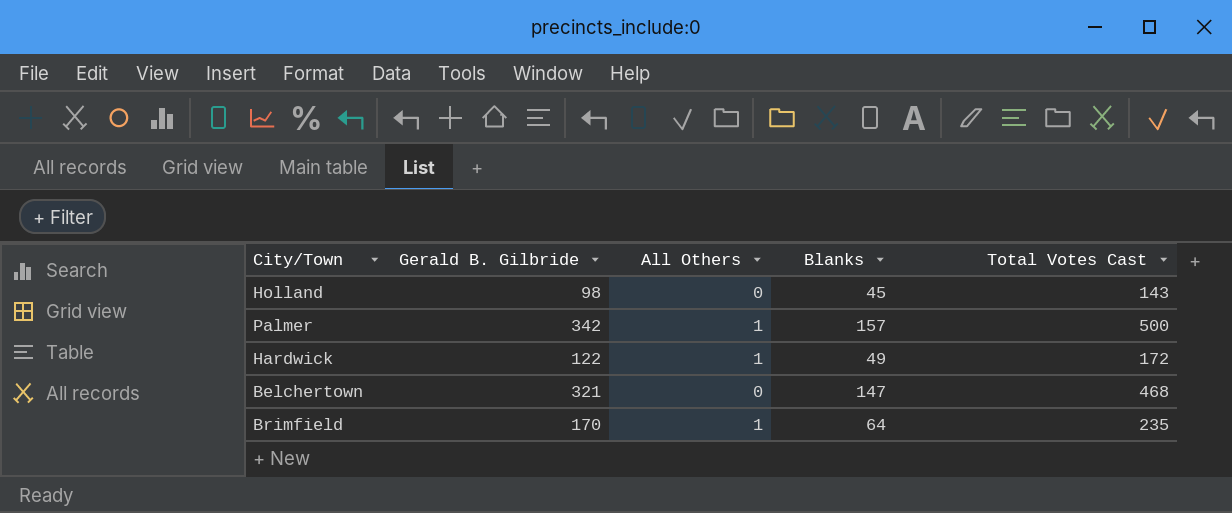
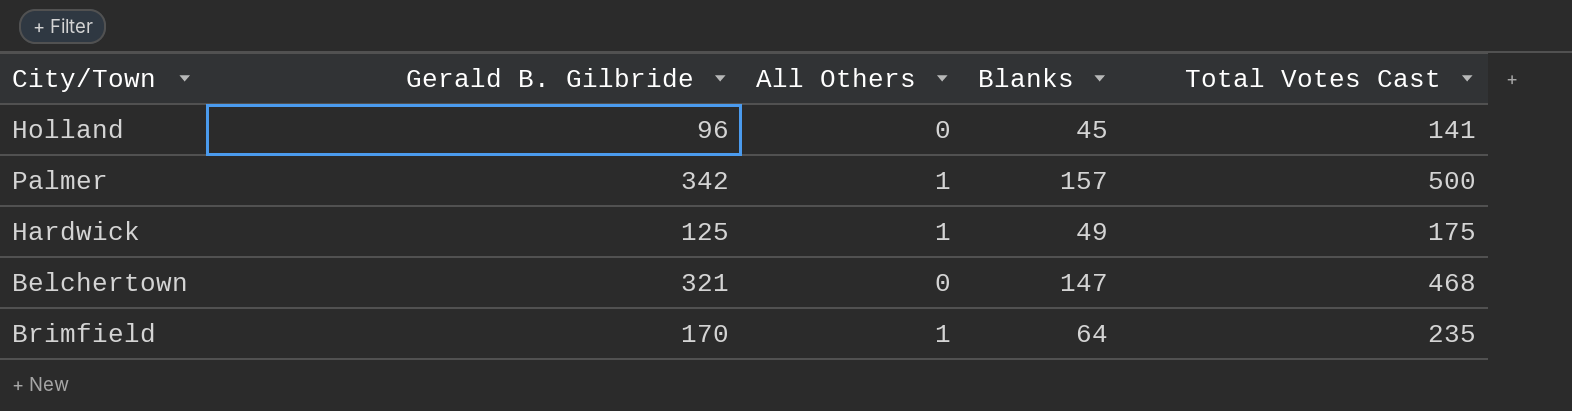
Holland | Gerald B. Gilbride: 98 -> 96
Holland | Total Votes Cast: 143 -> 141
Hardwick | Gerald B. Gilbride: 122 -> 125
Hardwick | Total Votes Cast: 172 -> 175

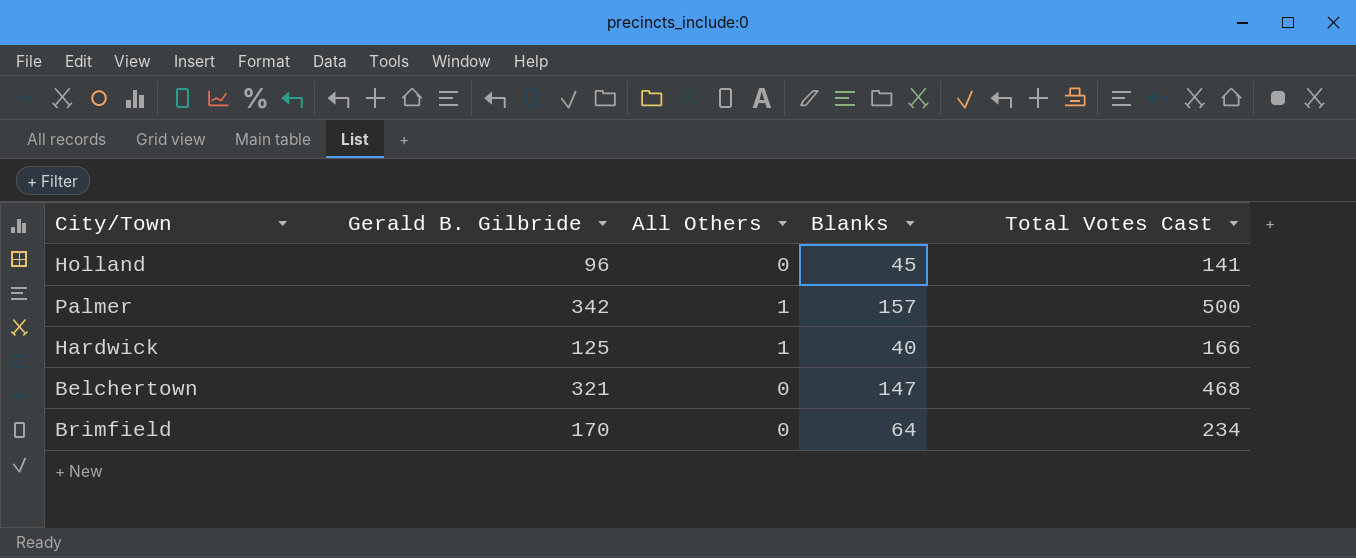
Hardwick | Blanks: 49 -> 40
Hardwick | Total Votes Cast: 175 -> 166
Brimfield | All Others: 1 -> 0
Brimfield | Total Votes Cast: 235 -> 234

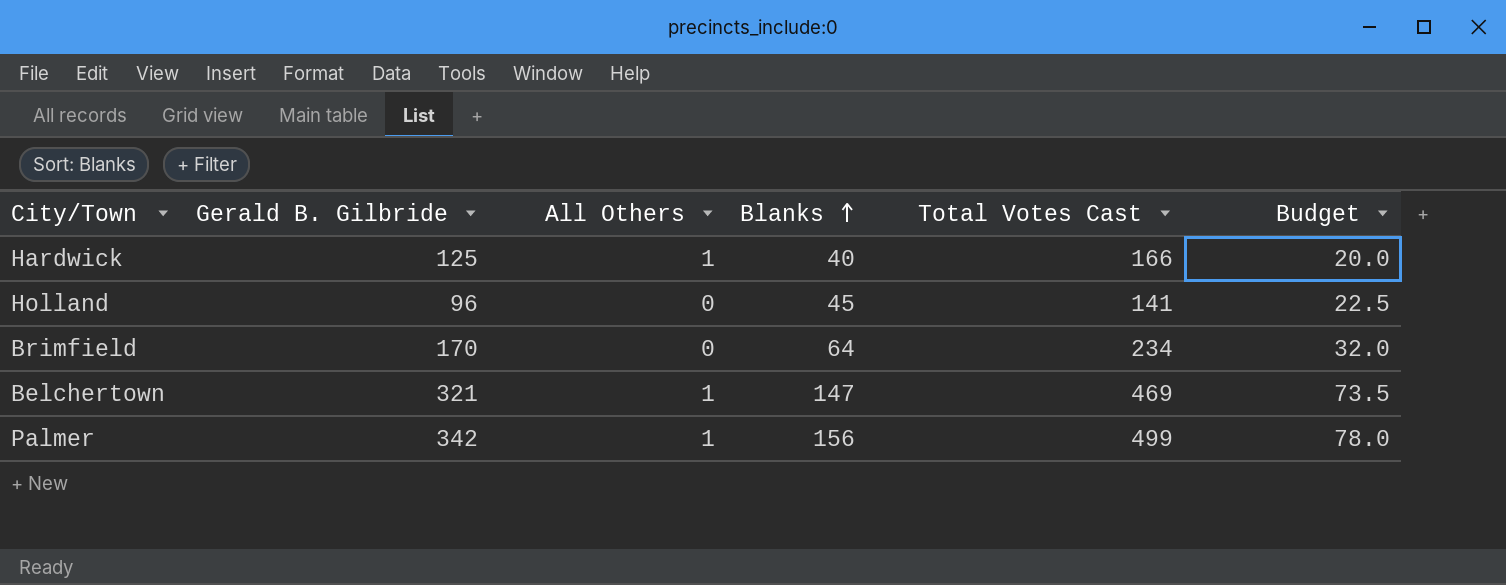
row order: none -> Blanks ascending
column Budget | formula: none -> [Blanks] * 0.5
Belchertown | All Others: 0 -> 1
Belchertown | Total Votes Cast: 468 -> 469
Palmer | Blanks: 157 -> 156
Palmer | Total Votes Cast: 500 -> 499

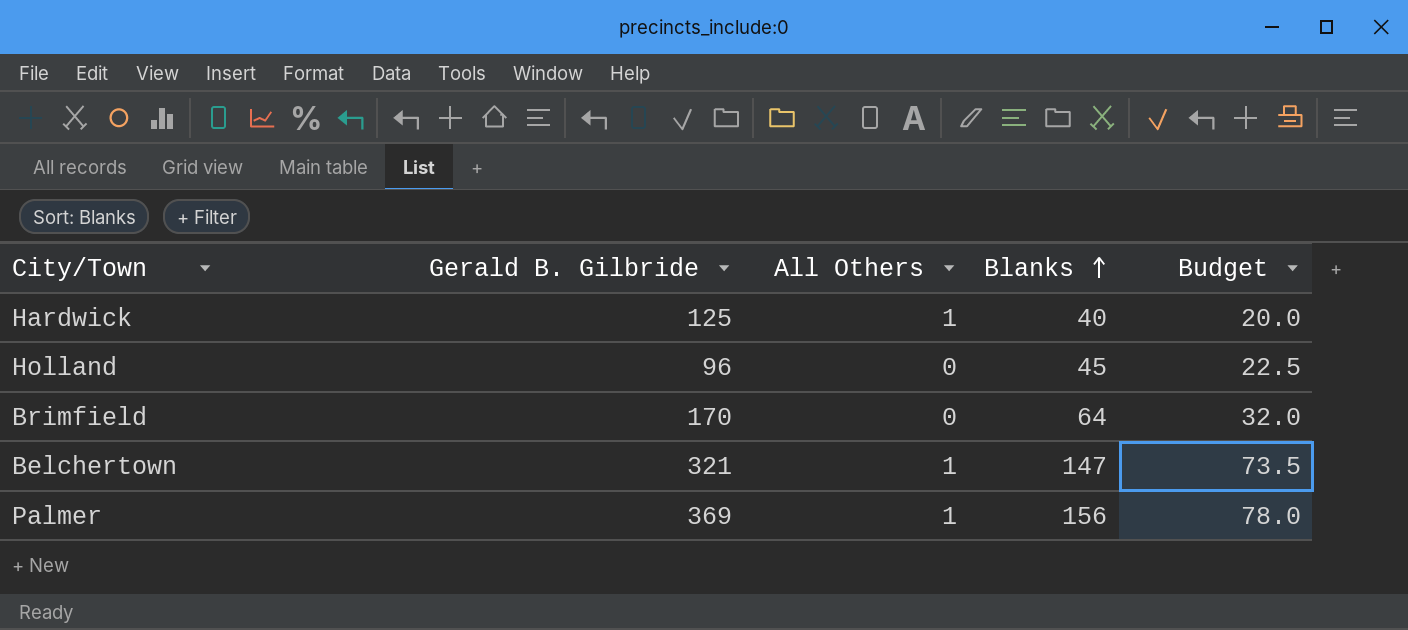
column Total Votes Cast | formula: [Gerald B. Gilbride] + [All Others] + [Blanks] -> none
Palmer | Gerald B. Gilbride: 342 -> 369

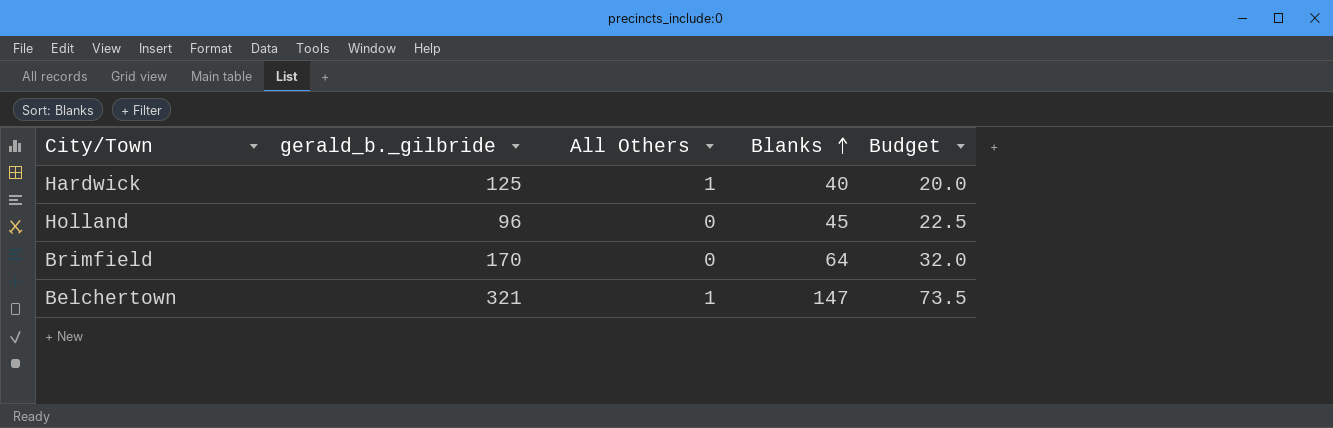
column name: Gerald B. Gilbride -> gerald_b._gilbride
row Palmer: 369 | 1 | 156 | 78.0 -> none

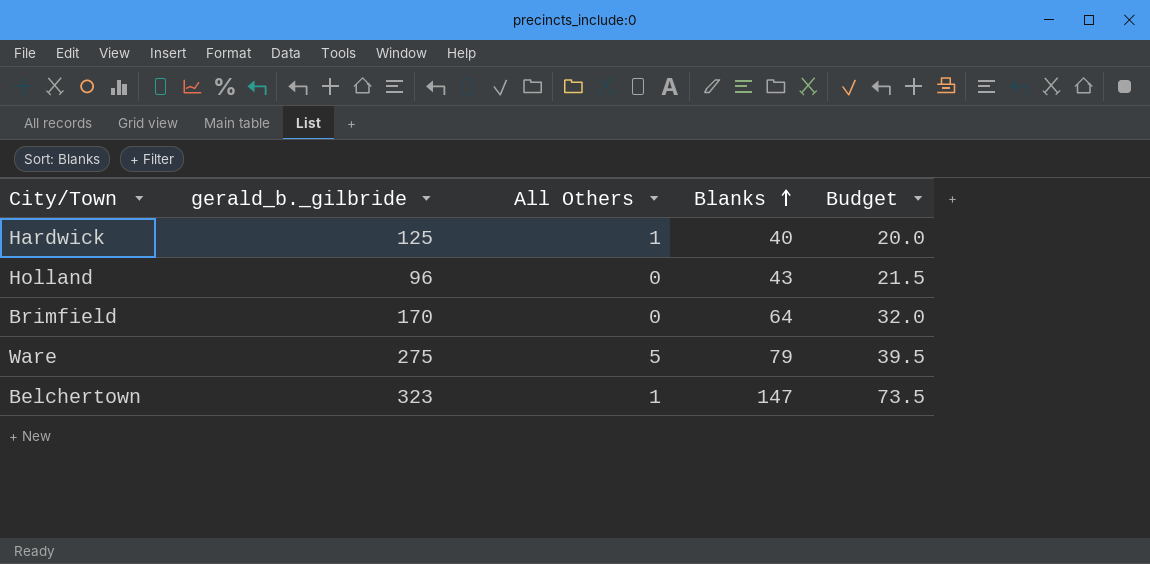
Holland | Blanks: 45 -> 43
Holland | Budget: 22.5 -> 21.5
row Ware: none -> 275 | 5 | 79 | 39.5
Belchertown | gerald_b._gilbride: 321 -> 323

